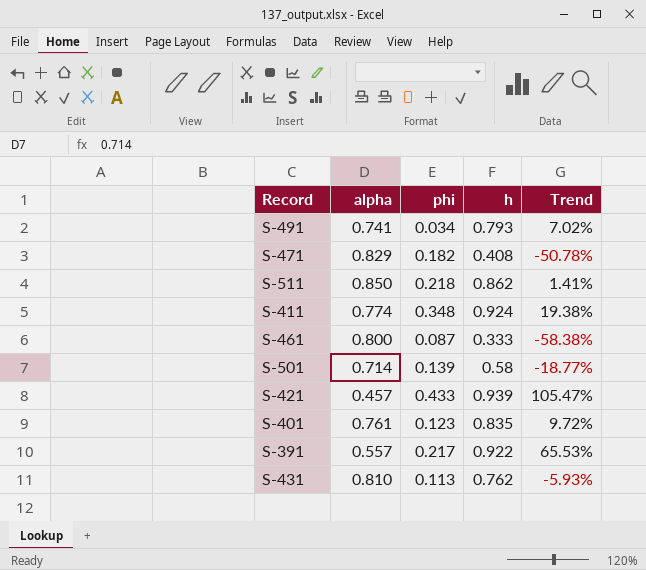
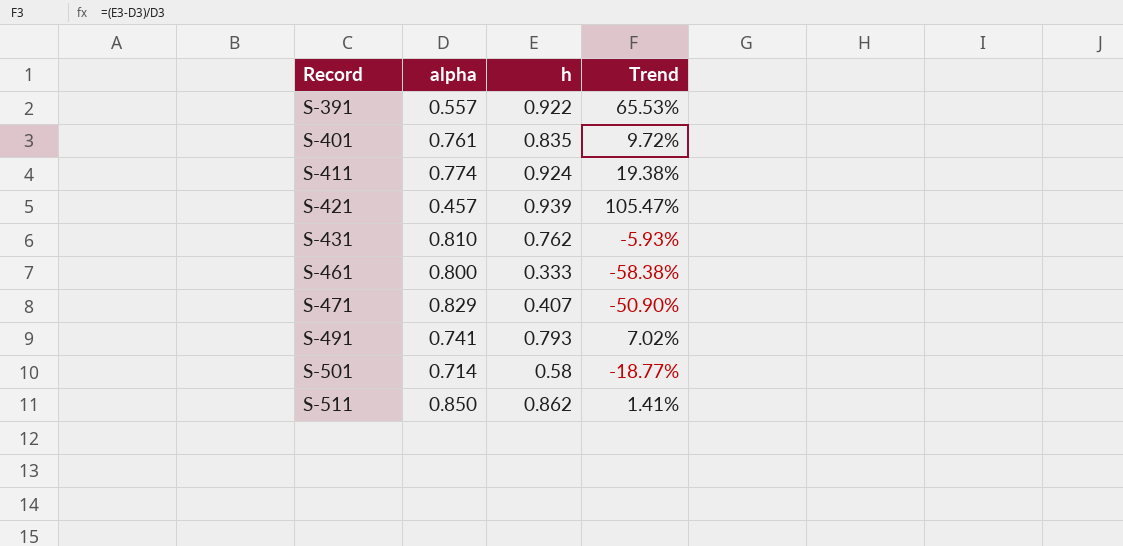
row order: none -> Record ascending
column phi | position: 3 -> none
S-471 | h: 0.408 -> 0.407
S-471 | Trend: -50.78% -> -50.90%

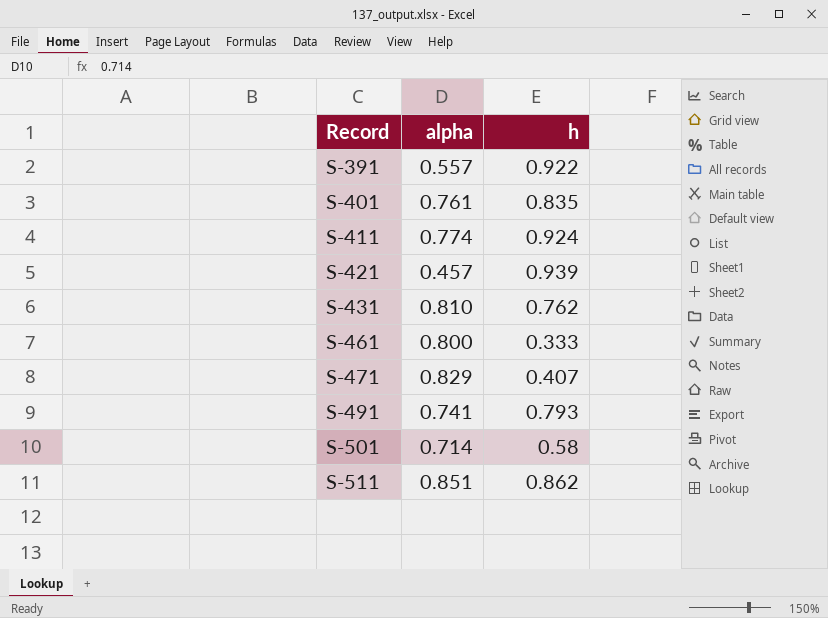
column Trend | formula: ([h] - [alpha]) / [alpha] -> none
S-511 | alpha: 0.850 -> 0.851

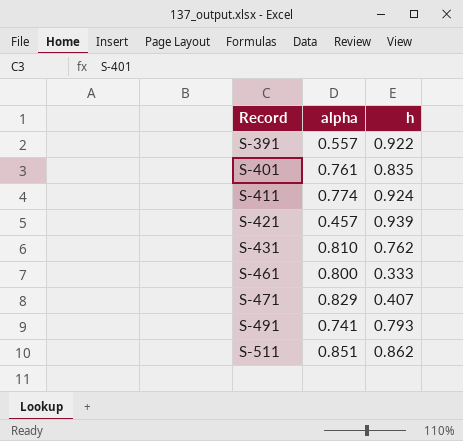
row S-501: 0.714 | 0.58 -> none

